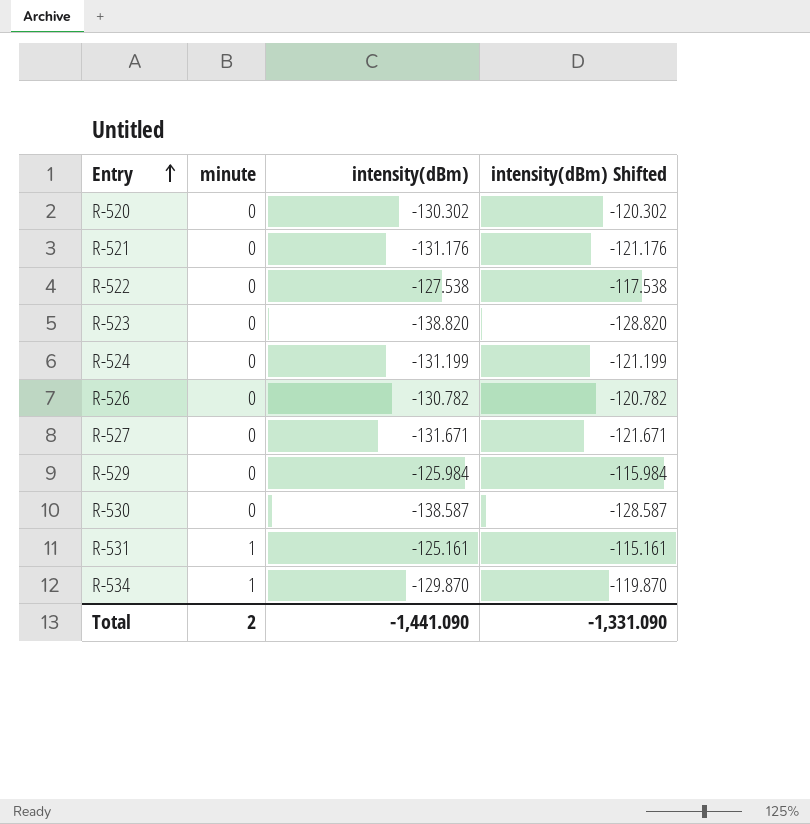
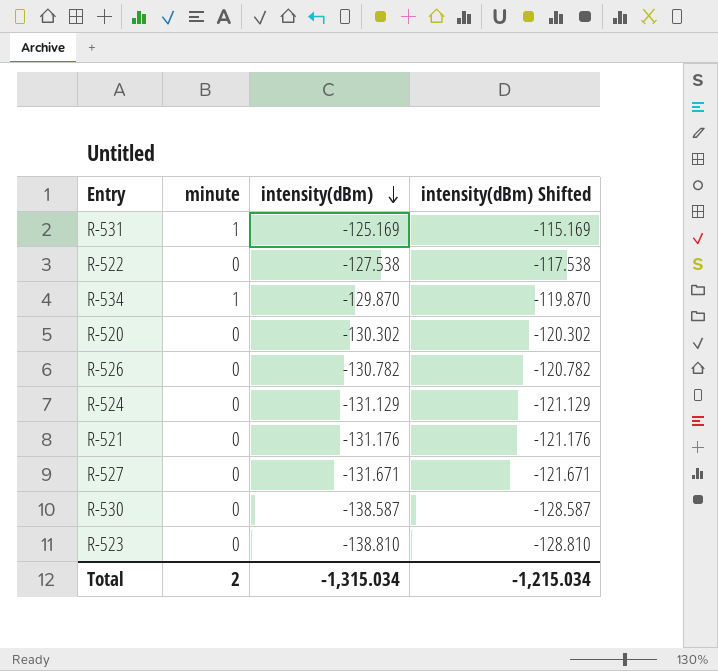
row order: Entry ascending -> intensity(dBm) descending
row R-529: 0 | -125.984 | -115.984 -> none
R-531 | intensity(dBm): -125.161 -> -125.169
R-531 | intensity(dBm) Shifted: -115.161 -> -115.169
R-524 | intensity(dBm): -131.199 -> -131.129
R-524 | intensity(dBm) Shifted: -121.199 -> -121.129
R-523 | intensity(dBm): -138.820 -> -138.810
R-523 | intensity(dBm) Shifted: -128.820 -> -128.810
Total | intensity(dBm): -1,441.090 -> -1,315.034
Total | intensity(dBm) Shifted: -1,331.090 -> -1,215.034

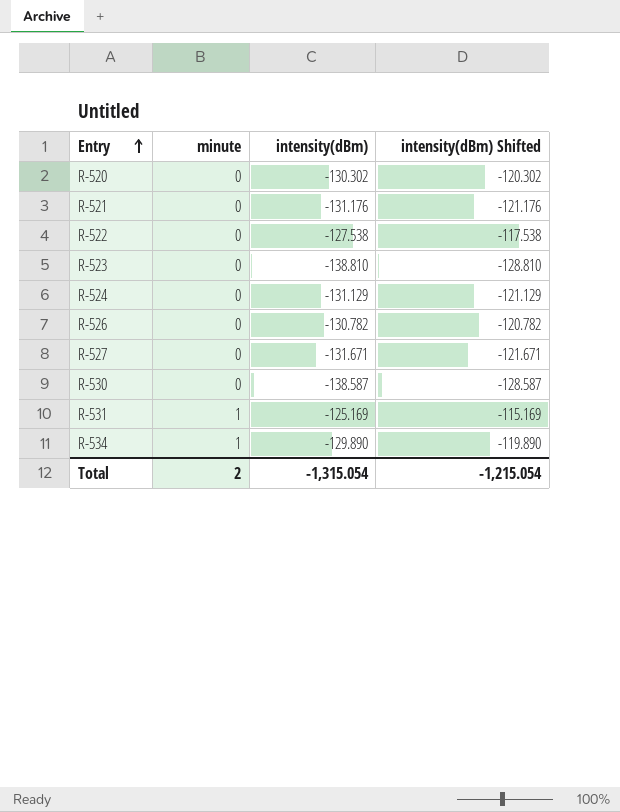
row order: intensity(dBm) descending -> Entry ascending
R-534 | intensity(dBm): -129.870 -> -129.890
R-534 | intensity(dBm) Shifted: -119.870 -> -119.890
Total | intensity(dBm): -1,315.034 -> -1,315.054
Total | intensity(dBm) Shifted: -1,215.034 -> -1,215.054

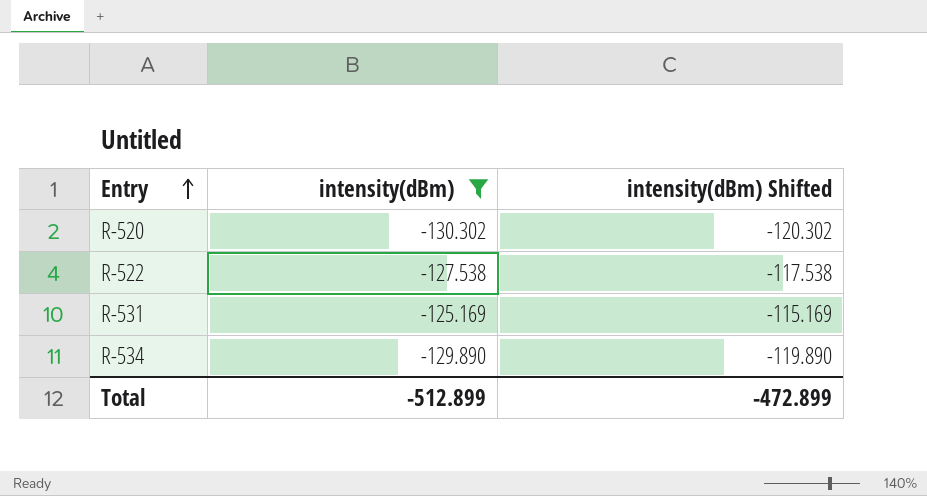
filter: none -> intensity(dBm) >= -130.302
column minute | position: 2 -> none
Total | intensity(dBm): -1,315.054 -> -512.899
Total | intensity(dBm) Shifted: -1,215.054 -> -472.899

